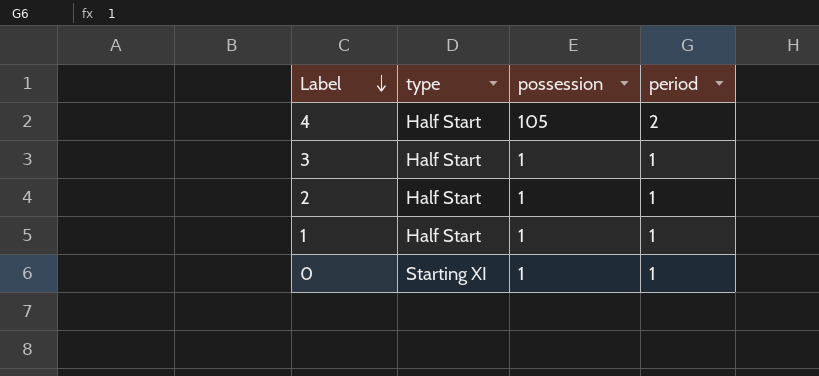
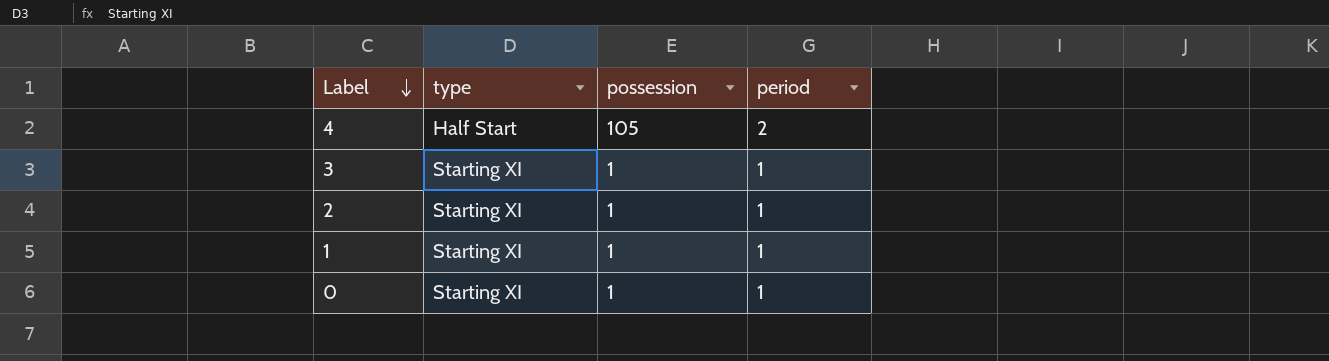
3 | type: Half Start -> Starting XI
2 | type: Half Start -> Starting XI
1 | type: Half Start -> Starting XI

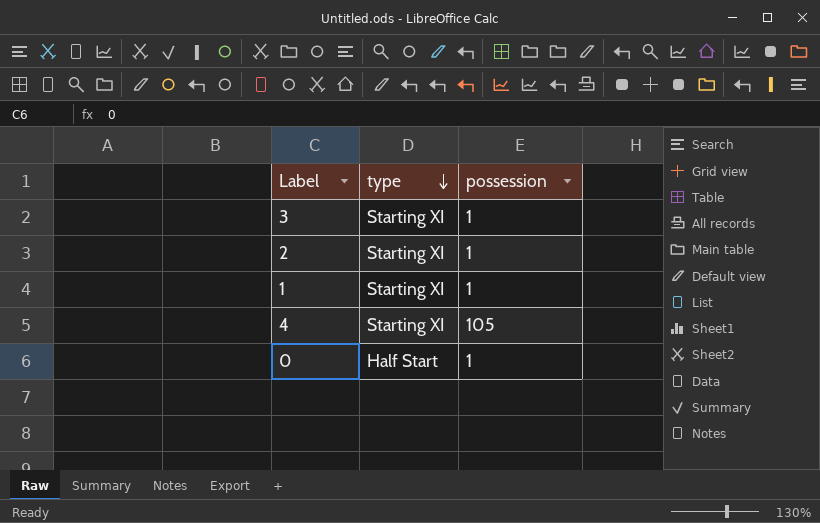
row order: Label descending -> type descending
column period | position: 4 -> none
4 | type: Half Start -> Starting XI
0 | type: Starting XI -> Half Start

